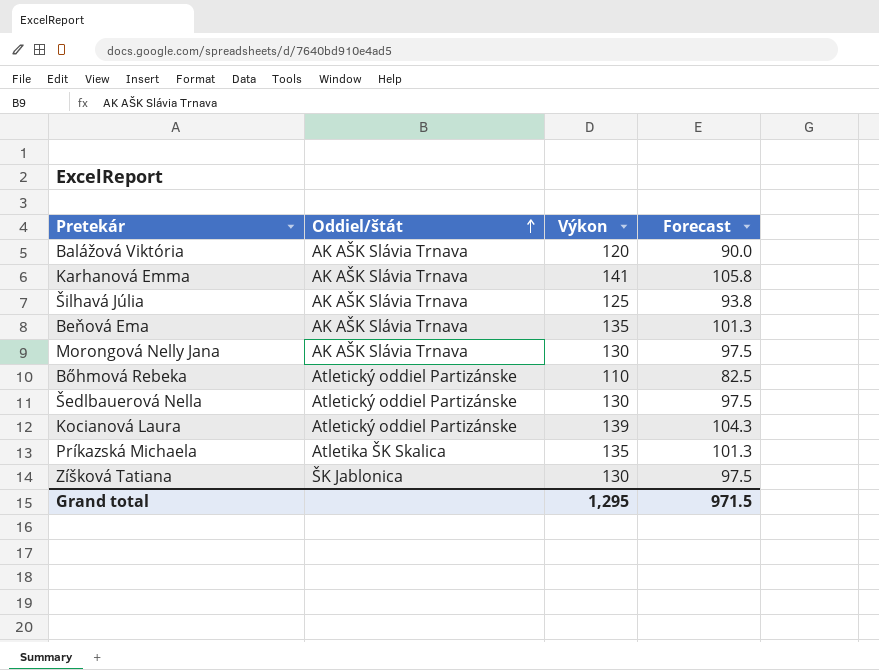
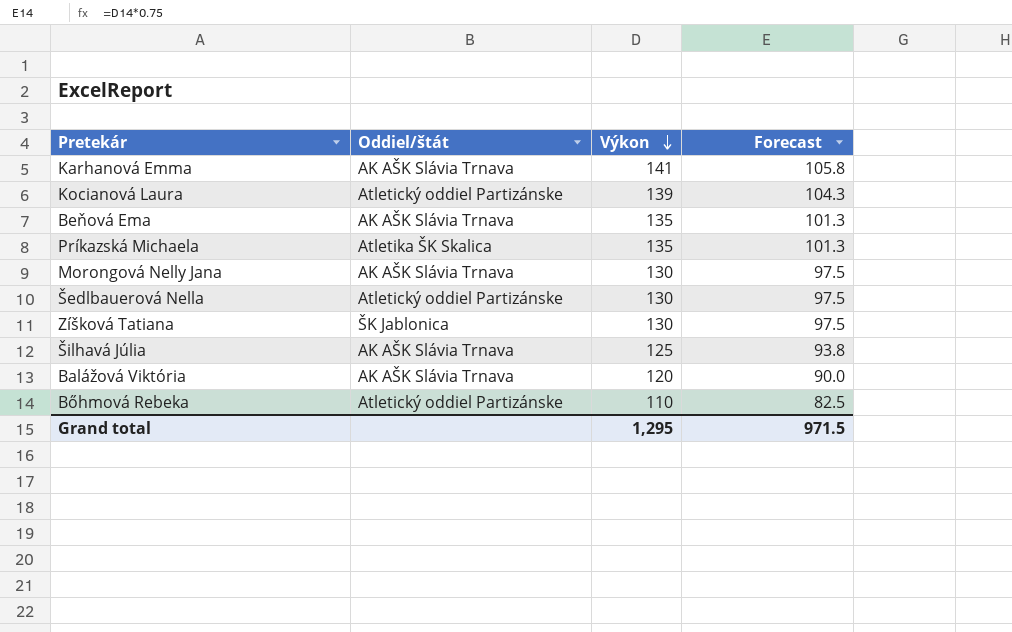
row order: Oddiel/štát ascending -> Výkon descending

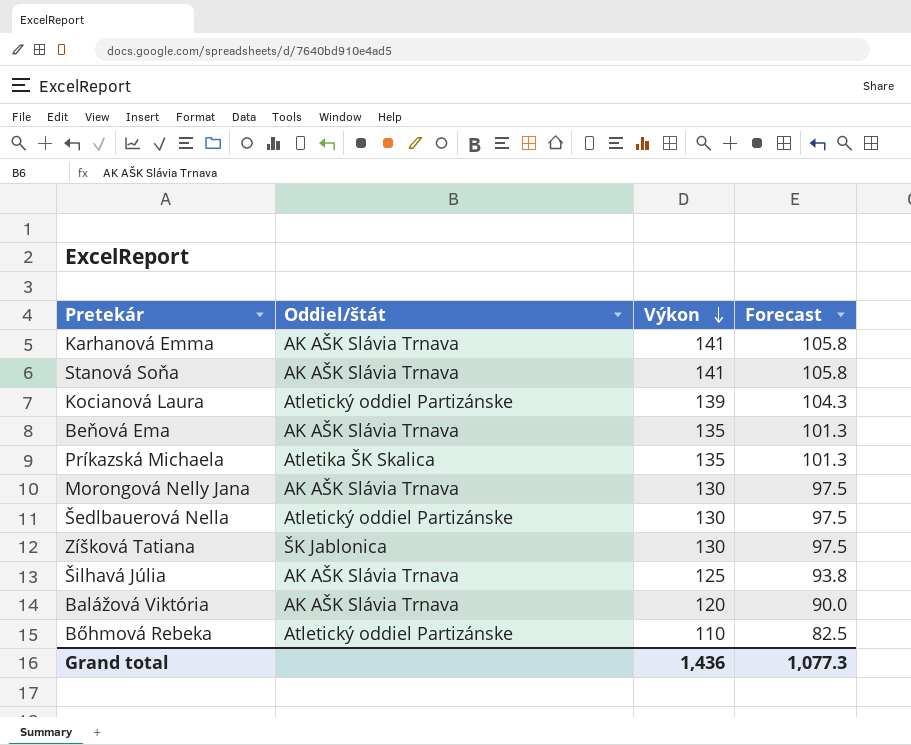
row Stanová Soňa: none -> AK AŠK Slávia Trnava | 141 | 105.8
Grand total | Výkon: 1,295 -> 1,436
Grand total | Forecast: 971.5 -> 1,077.3

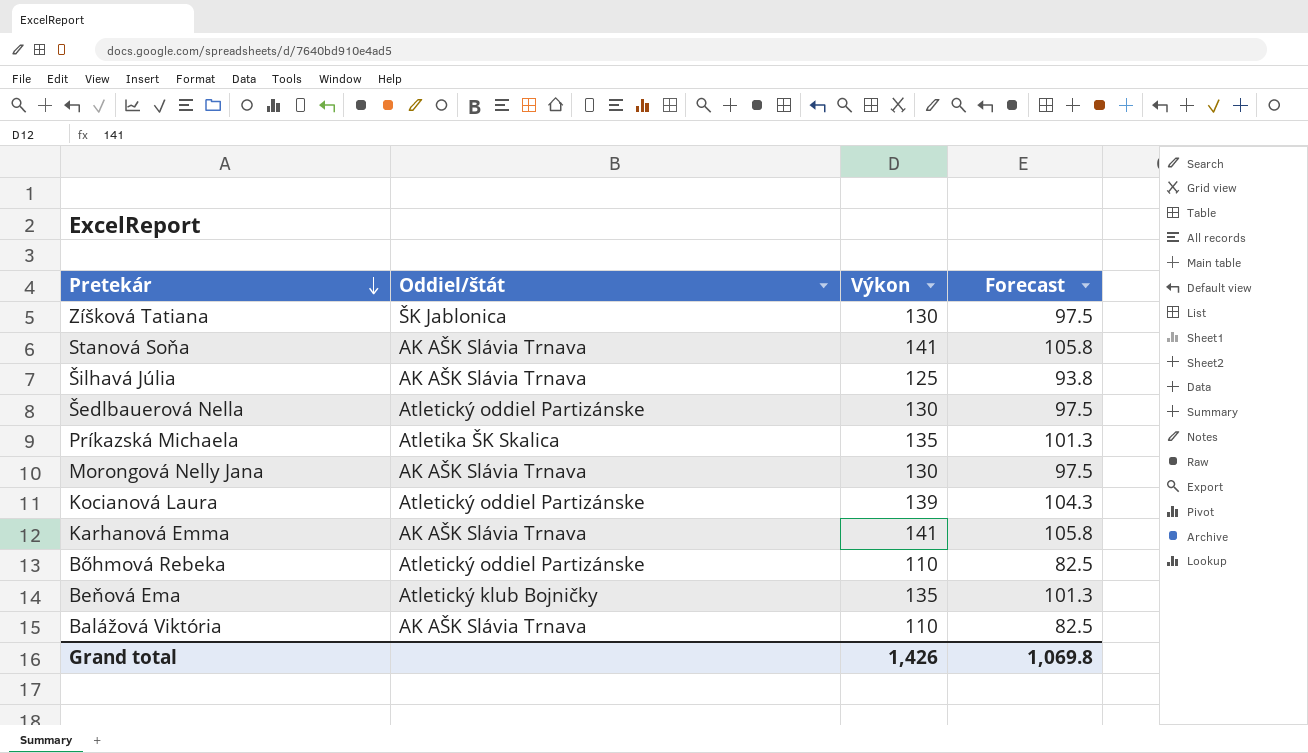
row order: Výkon descending -> Pretekár descending
Beňová Ema | Oddiel/štát: AK AŠK Slávia Trnava -> Atletický klub Bojničky
Balážová Viktória | Výkon: 120 -> 110
Balážová Viktória | Forecast: 90.0 -> 82.5
Grand total | Výkon: 1,436 -> 1,426
Grand total | Forecast: 1,077.3 -> 1,069.8

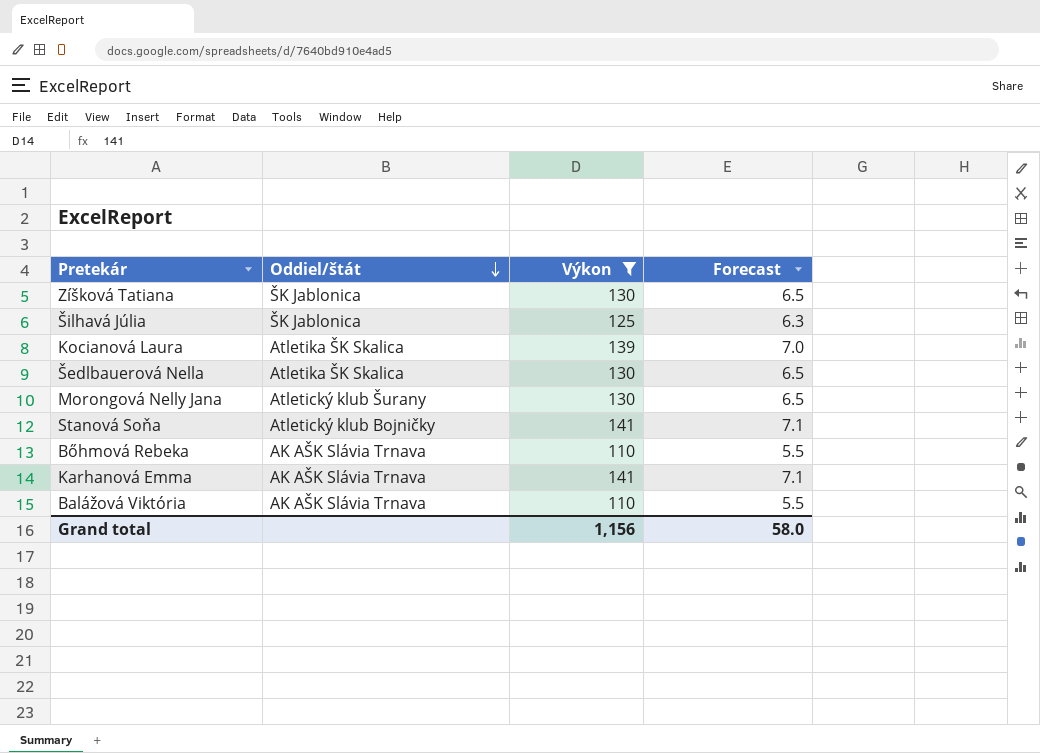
filter: none -> Výkon != 135
row order: Pretekár descending -> Oddiel/štát descending
column Forecast | formula: [Výkon] * 0.75 -> [Výkon] * 0.05
Šilhavá Júlia | Oddiel/štát: AK AŠK Slávia Trnava -> ŠK Jablonica
Kocianová Laura | Oddiel/štát: Atletický oddiel Partizánske -> Atletika ŠK Skalica
Šedlbauerová Nella | Oddiel/štát: Atletický oddiel Partizánske -> Atletika ŠK Skalica
Morongová Nelly Jana | Oddiel/štát: AK AŠK Slávia Trnava -> Atletický klub Šurany
Stanová Soňa | Oddiel/štát: AK AŠK Slávia Trnava -> Atletický klub Bojničky
Bőhmová Rebeka | Oddiel/štát: Atletický oddiel Partizánske -> AK AŠK Slávia Trnava
Grand total | Výkon: 1,426 -> 1,156
Grand total | Forecast: 1,069.8 -> 58.0

